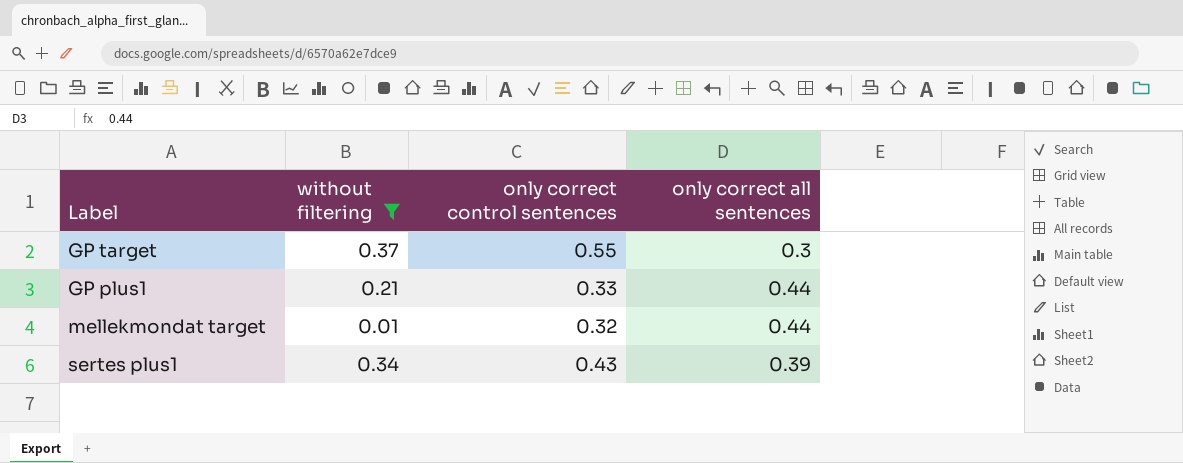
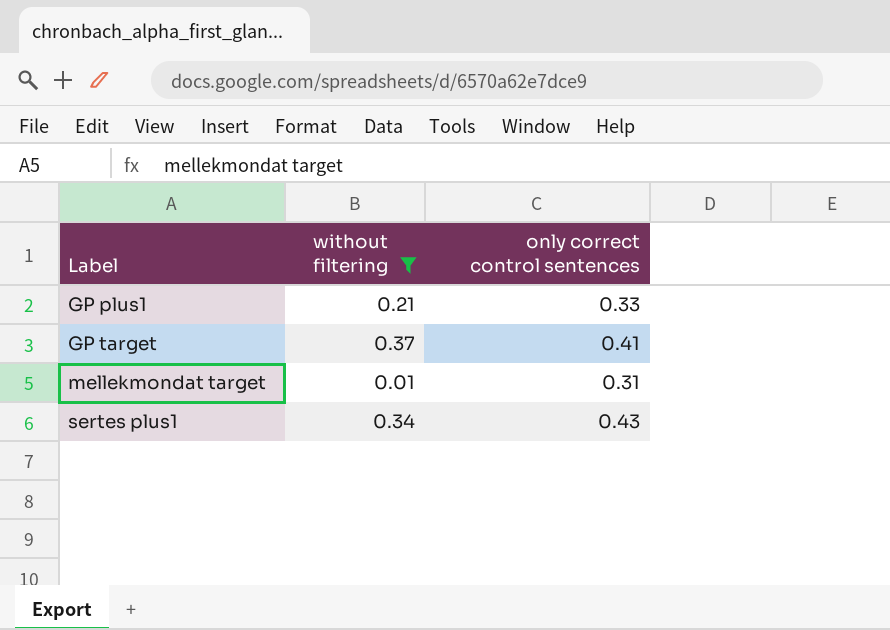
row order: none -> Label ascending
column only correct all sentences | position: 4 -> none
GP target | only correct control sentences: 0.55 -> 0.41
mellekmondat target | only correct control sentences: 0.32 -> 0.31

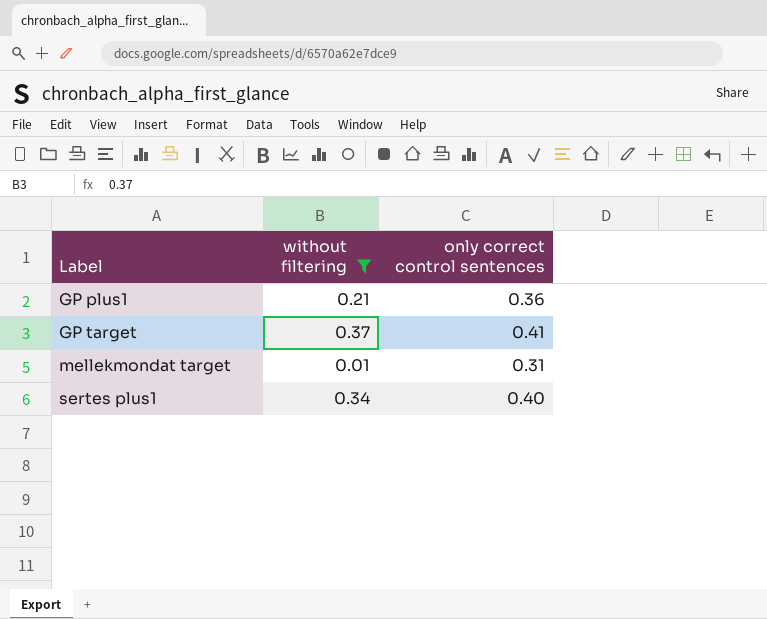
GP plus1 | only correct control sentences: 0.33 -> 0.36
sertes plus1 | only correct control sentences: 0.43 -> 0.40

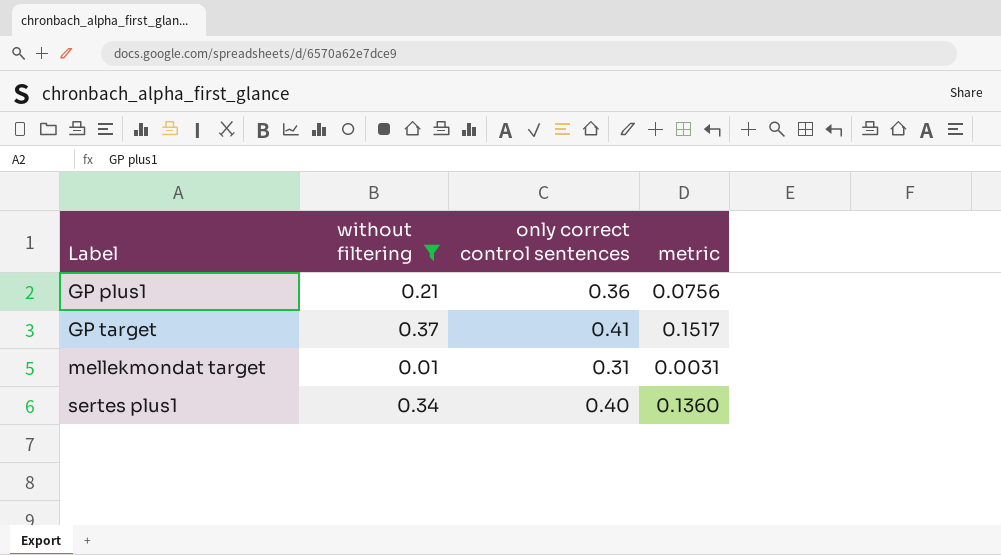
column metric | formula: none -> [without filtering] * [only correct control sentences]

